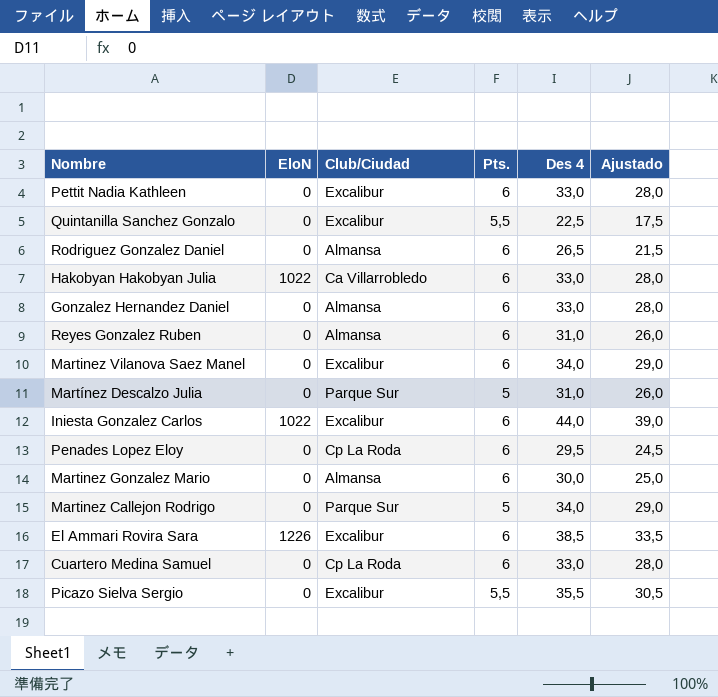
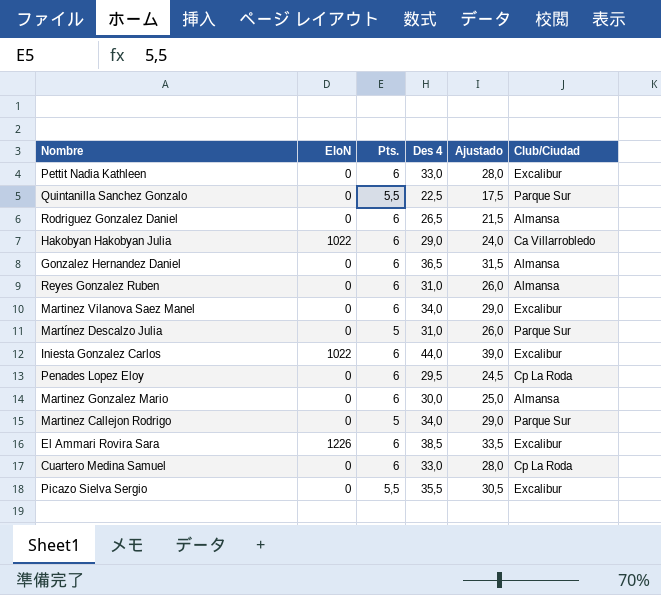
column Club/Ciudad | position: 3 -> 6
Quintanilla Sanchez Gonzalo | Club/Ciudad: Excalibur -> Parque Sur
Hakobyan Hakobyan Julia | Des 4: 33,0 -> 29,0
Hakobyan Hakobyan Julia | Ajustado: 28,0 -> 24,0
Gonzalez Hernandez Daniel | Des 4: 33,0 -> 36,5
Gonzalez Hernandez Daniel | Ajustado: 28,0 -> 31,5

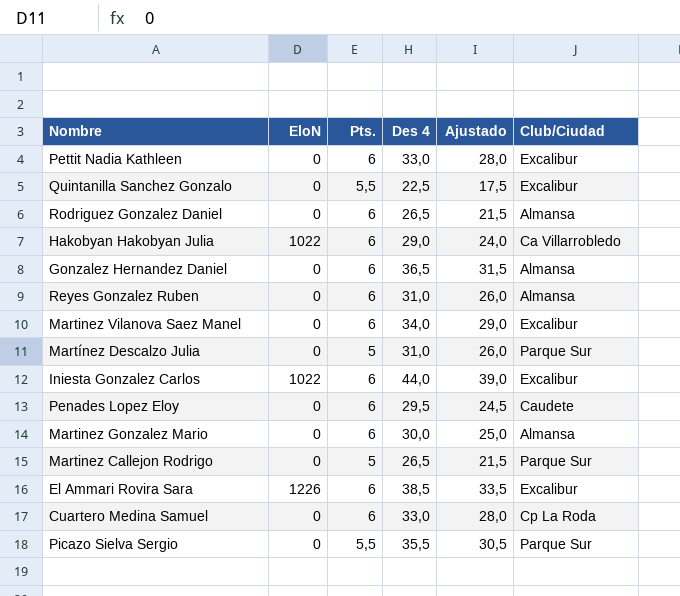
Quintanilla Sanchez Gonzalo | Club/Ciudad: Parque Sur -> Excalibur
Penades Lopez Eloy | Club/Ciudad: Cp La Roda -> Caudete
Martinez Callejon Rodrigo | Des 4: 34,0 -> 26,5
Martinez Callejon Rodrigo | Ajustado: 29,0 -> 21,5
Picazo Sielva Sergio | Club/Ciudad: Excalibur -> Parque Sur

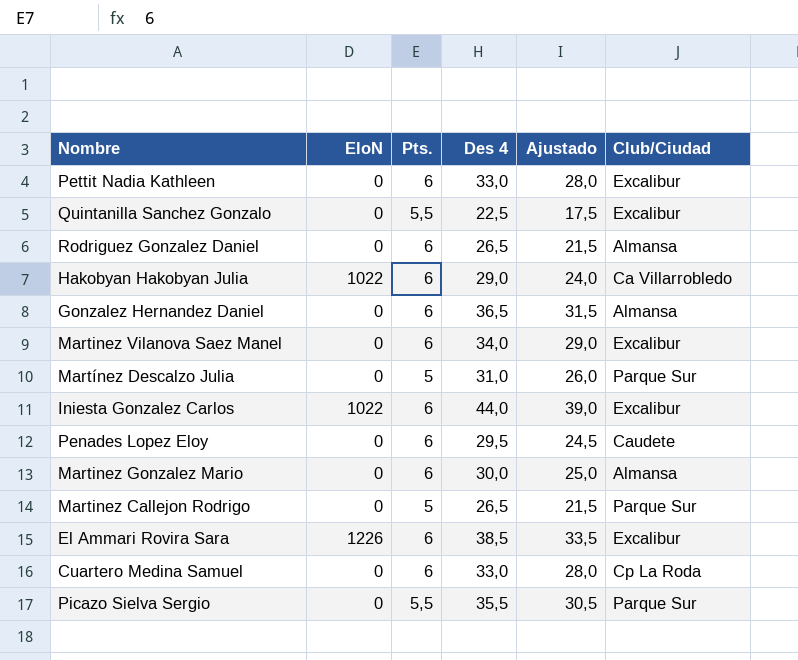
row Reyes Gonzalez Ruben: 0 | 6 | 31,0 | 26,0 | Almansa -> none

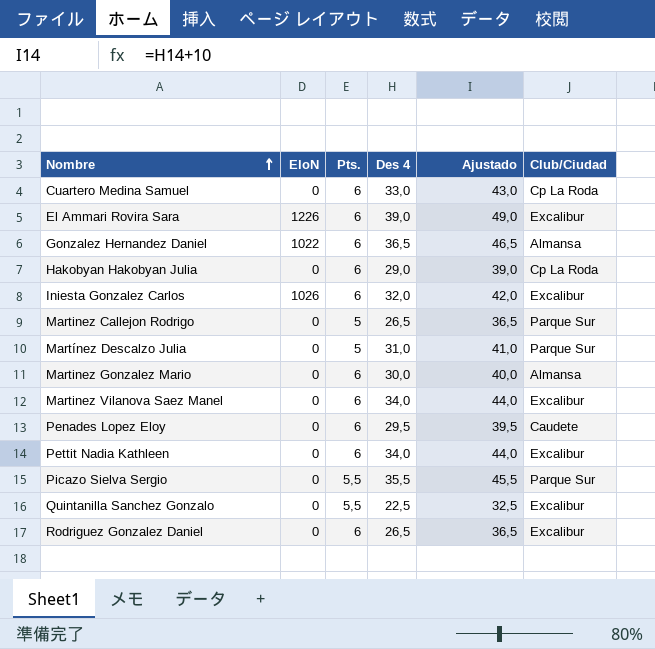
row order: none -> Nombre ascending
column Ajustado | formula: [Des 4] - 5 -> [Des 4] + 10
El Ammari Rovira Sara | Des 4: 38,5 -> 39,0
Gonzalez Hernandez Daniel | EloN: 0 -> 1022
Hakobyan Hakobyan Julia | EloN: 1022 -> 0
Hakobyan Hakobyan Julia | Club/Ciudad: Ca Villarrobledo -> Cp La Roda
Iniesta Gonzalez Carlos | EloN: 1022 -> 1026
Iniesta Gonzalez Carlos | Des 4: 44,0 -> 32,0
Pettit Nadia Kathleen | Des 4: 33,0 -> 34,0
Rodriguez Gonzalez Daniel | Club/Ciudad: Almansa -> Excalibur

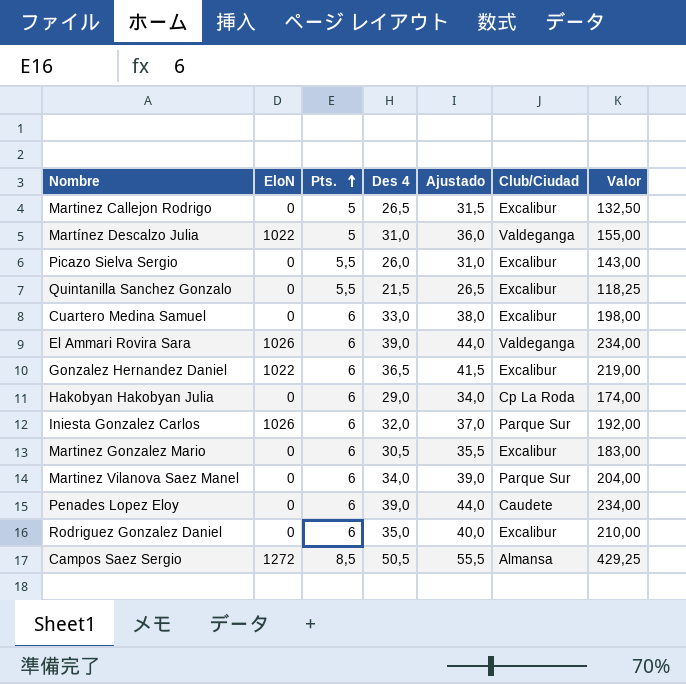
row order: Nombre ascending -> Pts. ascending
column Ajustado | formula: [Des 4] + 10 -> [Des 4] + 5
column Valor | formula: none -> [Pts.] * [Des 4]
row Pettit Nadia Kathleen: 0 | 6 | 34,0 | 44,0 | Excalibur -> none
Martinez Callejon Rodrigo | Club/Ciudad: Parque Sur -> Excalibur
Martínez Descalzo Julia | EloN: 0 -> 1022
Martínez Descalzo Julia | Club/Ciudad: Parque Sur -> Valdeganga
Picazo Sielva Sergio | Des 4: 35,5 -> 26,0
Picazo Sielva Sergio | Club/Ciudad: Parque Sur -> Excalibur
Quintanilla Sanchez Gonzalo | Des 4: 22,5 -> 21,5
Cuartero Medina Samuel | Club/Ciudad: Cp La Roda -> Excalibur
El Ammari Rovira Sara | EloN: 1226 -> 1026
El Ammari Rovira Sara | Club/Ciudad: Excalibur -> Valdeganga
Gonzalez Hernandez Daniel | Club/Ciudad: Almansa -> Excalibur
Iniesta Gonzalez Carlos | Club/Ciudad: Excalibur -> Parque Sur
Martinez Gonzalez Mario | Des 4: 30,0 -> 30,5
Martinez Gonzalez Mario | Club/Ciudad: Almansa -> Excalibur
Martinez Vilanova Saez Manel | Club/Ciudad: Excalibur -> Parque Sur
Penades Lopez Eloy | Des 4: 29,5 -> 39,0
Rodriguez Gonzalez Daniel | Des 4: 26,5 -> 35,0
row Campos Saez Sergio: none -> 1272 | 8,5 | 50,5 | 55,5 | Almansa | 429,25

